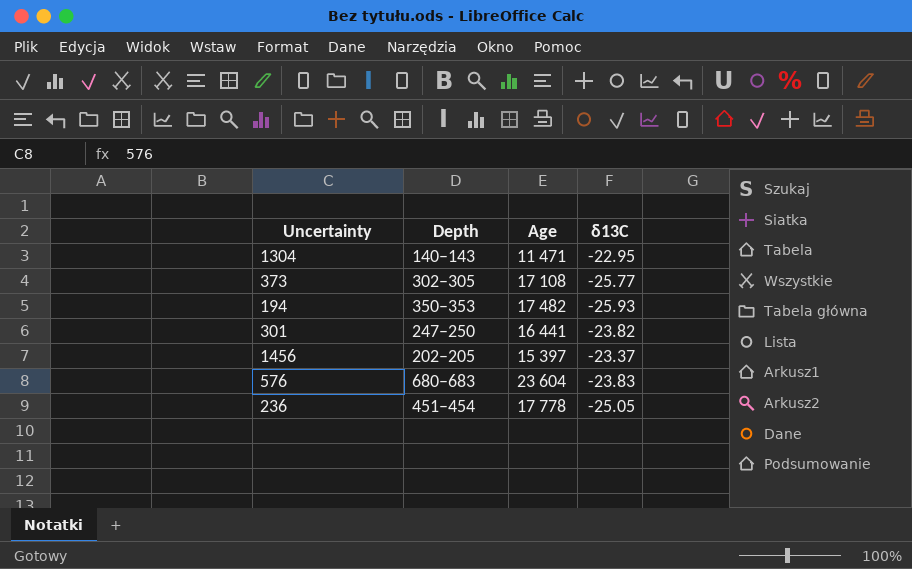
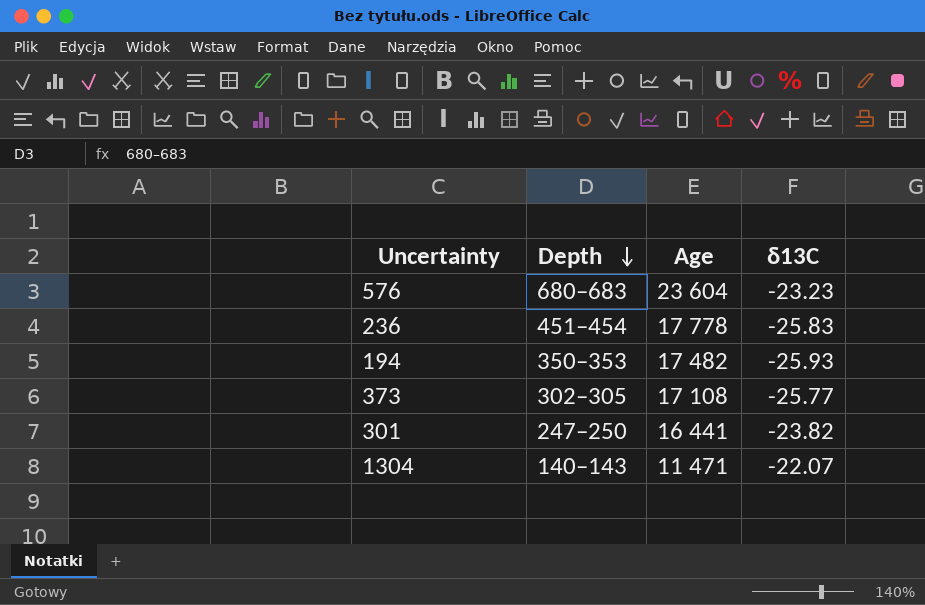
row order: none -> Depth descending
row 1456: 202–205 | 15 397 | -23.37 -> none
576 | δ13C: -23.83 -> -23.23
236 | δ13C: -25.05 -> -25.83
1304 | δ13C: -22.95 -> -22.07

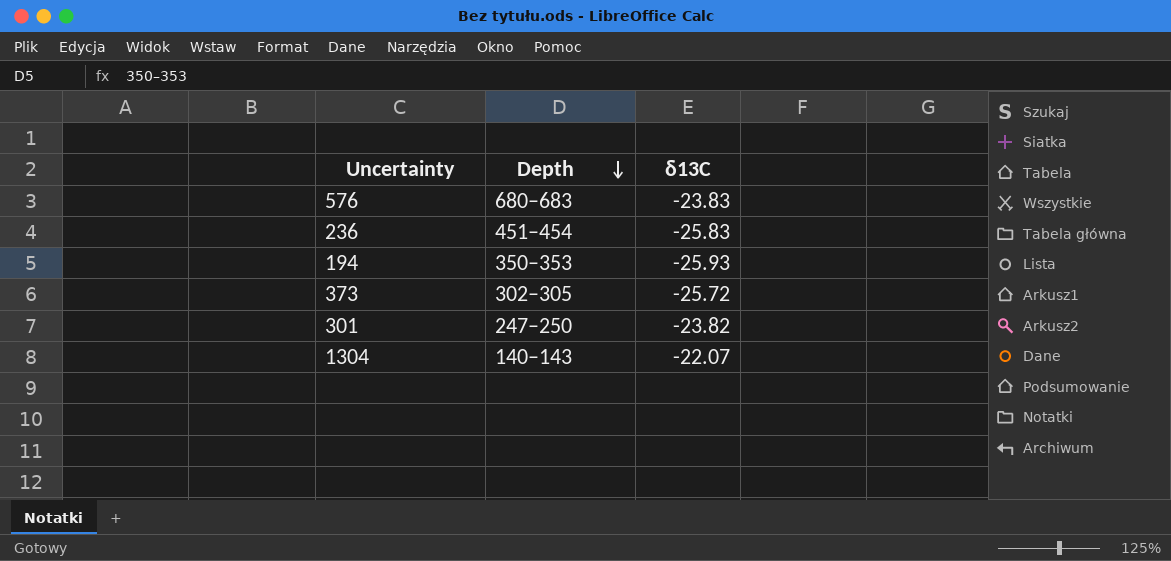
column Age | position: 3 -> none
576 | δ13C: -23.23 -> -23.83
373 | δ13C: -25.77 -> -25.72

